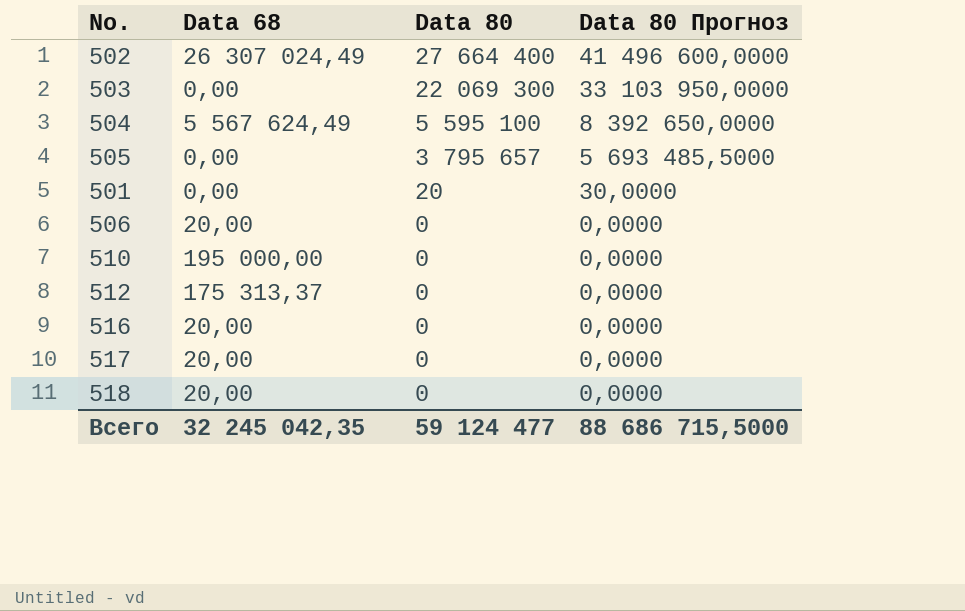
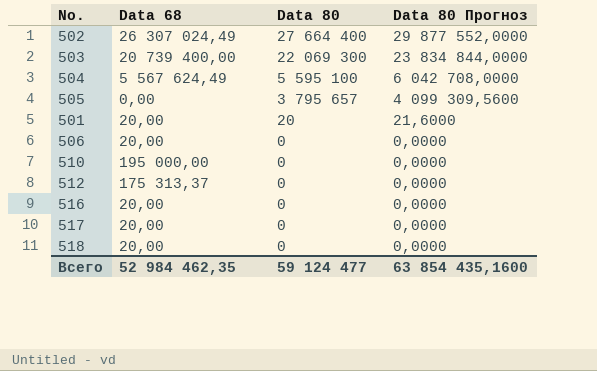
column Data 80 Прогноз | formula: [Data 80] * 1,5 -> [Data 80] * 1,08
503 | Data 68: 0,00 -> 20 739 400,00
501 | Data 68: 0,00 -> 20,00
Всего | Data 68: 32 245 042,35 -> 52 984 462,35
Всего | Data 80 Прогноз: 88 686 715,5000 -> 63 854 435,1600

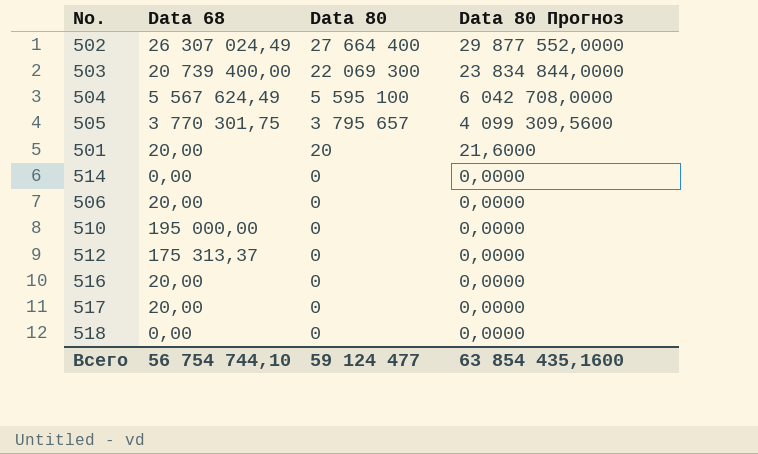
505 | Data 68: 0,00 -> 3 770 301,75
row 514: none -> 0,00 | 0 | 0,0000
518 | Data 68: 20,00 -> 0,00
Всего | Data 68: 52 984 462,35 -> 56 754 744,10

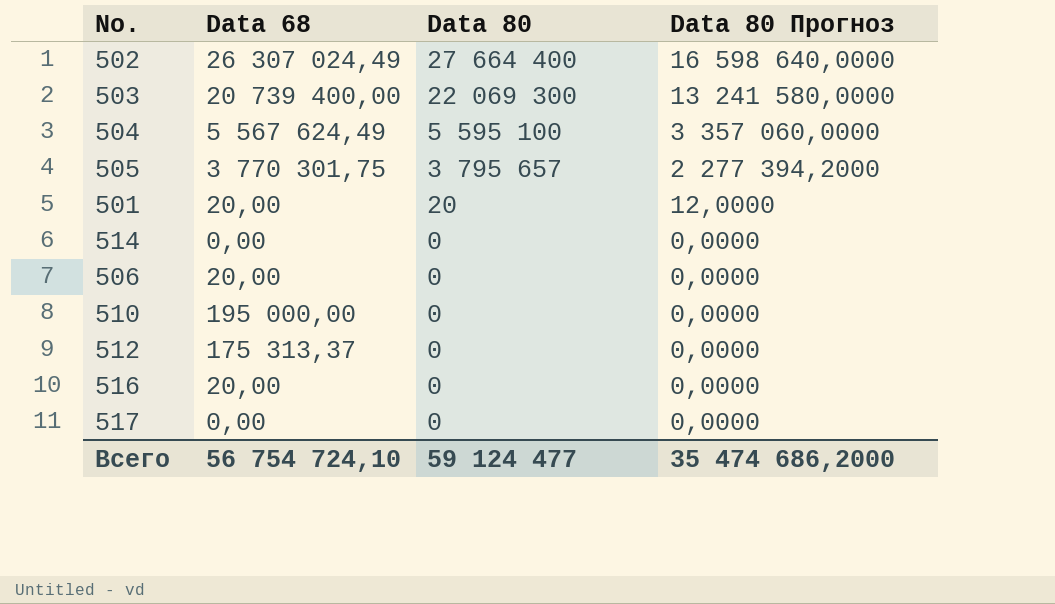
column Data 80 Прогноз | formula: [Data 80] * 1,08 -> [Data 80] * 0,6
row 518: 0,00 | 0 | 0,0000 -> none
517 | Data 68: 20,00 -> 0,00
Всего | Data 68: 56 754 744,10 -> 56 754 724,10
Всего | Data 80 Прогноз: 63 854 435,1600 -> 35 474 686,2000

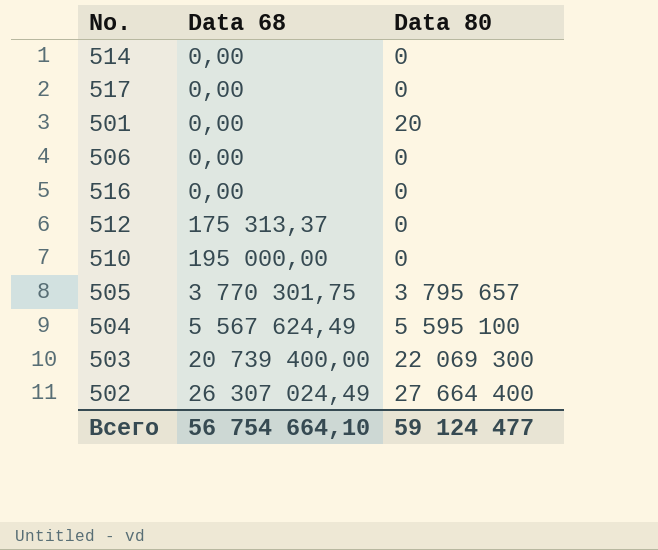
row order: Data 80 descending -> Data 68 ascending
column Data 80 Прогноз | formula: [Data 80] * 0,6 -> none
501 | Data 68: 20,00 -> 0,00
506 | Data 68: 20,00 -> 0,00
516 | Data 68: 20,00 -> 0,00
Всего | Data 68: 56 754 724,10 -> 56 754 664,10

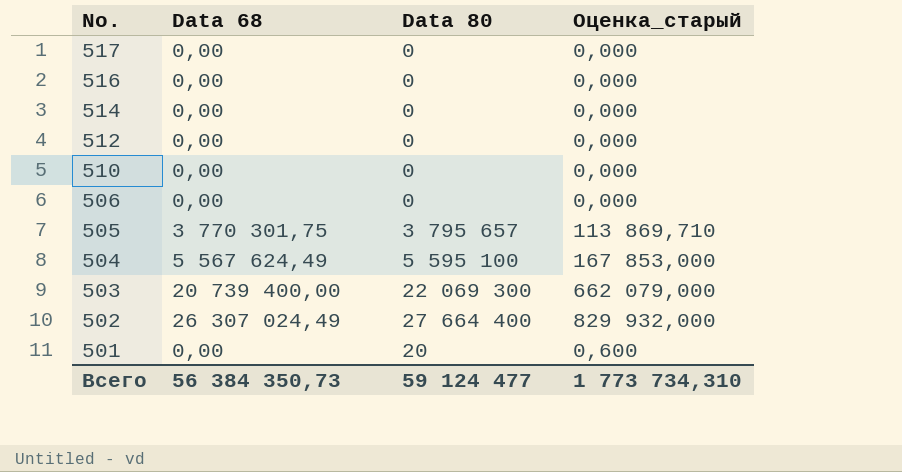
row order: Data 68 ascending -> No. descending
column Оценка_старый | formula: none -> [Data 80] * 0,03
512 | Data 68: 175 313,37 -> 0,00
510 | Data 68: 195 000,00 -> 0,00
Всего | Data 68: 56 754 664,10 -> 56 384 350,73

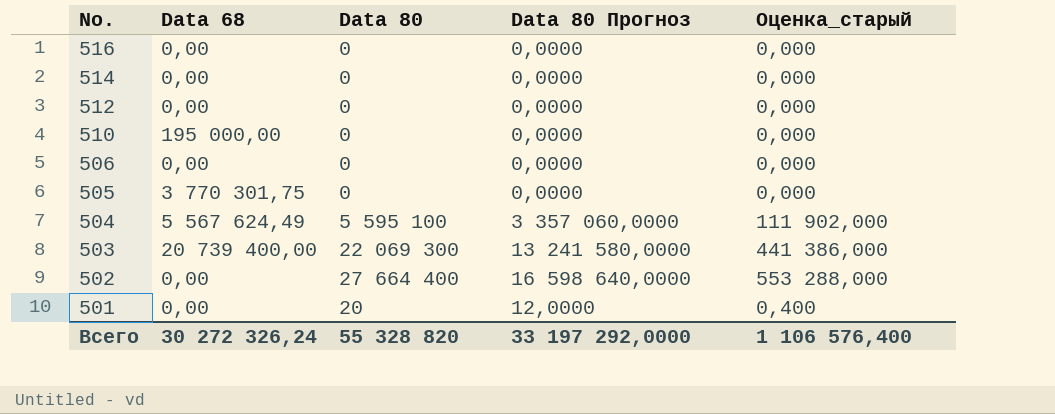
column Data 80 Прогноз | formula: none -> [Data 80] * 0,6
column Оценка_старый | formula: [Data 80] * 0,03 -> [Data 80] * 0,02
row 517: 0,00 | 0 | 0,000 -> none
510 | Data 68: 0,00 -> 195 000,00
505 | Data 80: 3 795 657 -> 0
502 | Data 68: 26 307 024,49 -> 0,00
Всего | Data 68: 56 384 350,73 -> 30 272 326,24
Всего | Data 80: 59 124 477 -> 55 328 820
Всего | Оценка_старый: 1 773 734,310 -> 1 106 576,400

